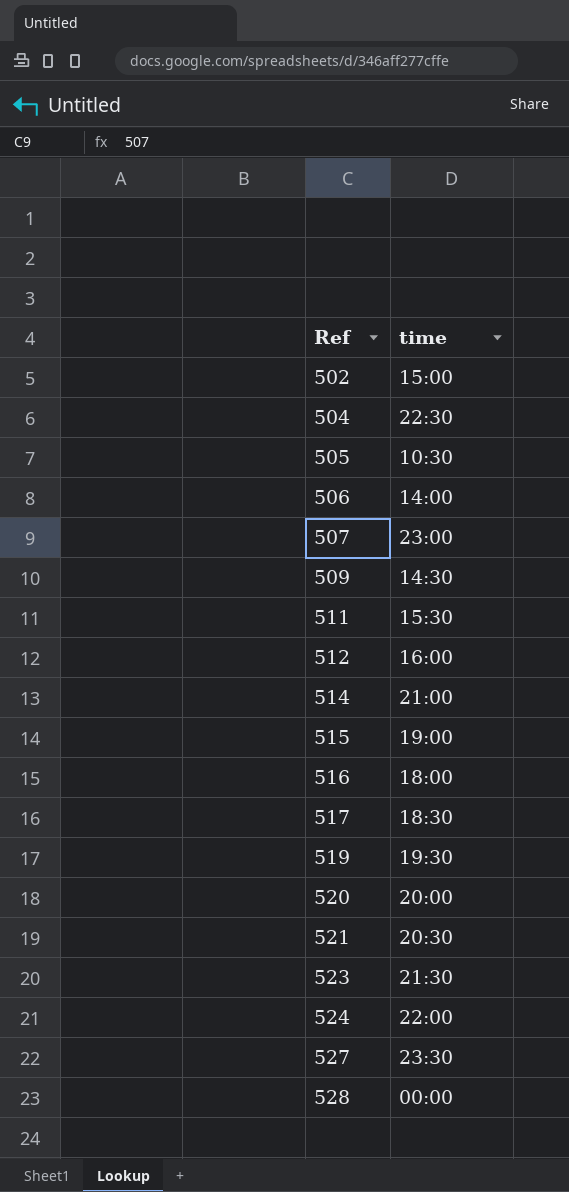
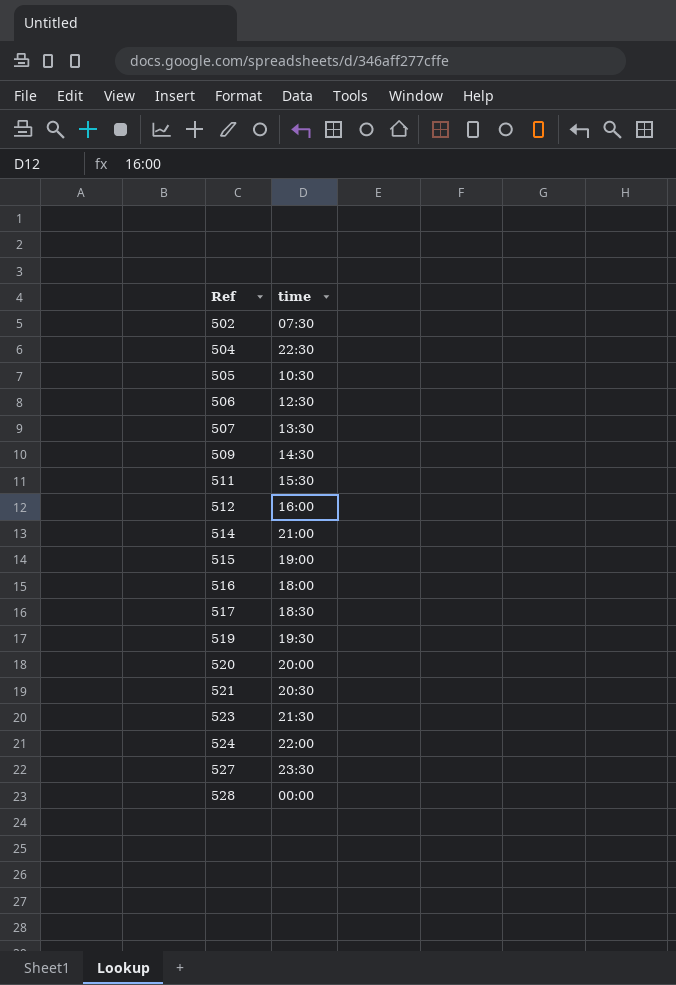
502 | time: 15:00 -> 07:30
506 | time: 14:00 -> 12:30
507 | time: 23:00 -> 13:30

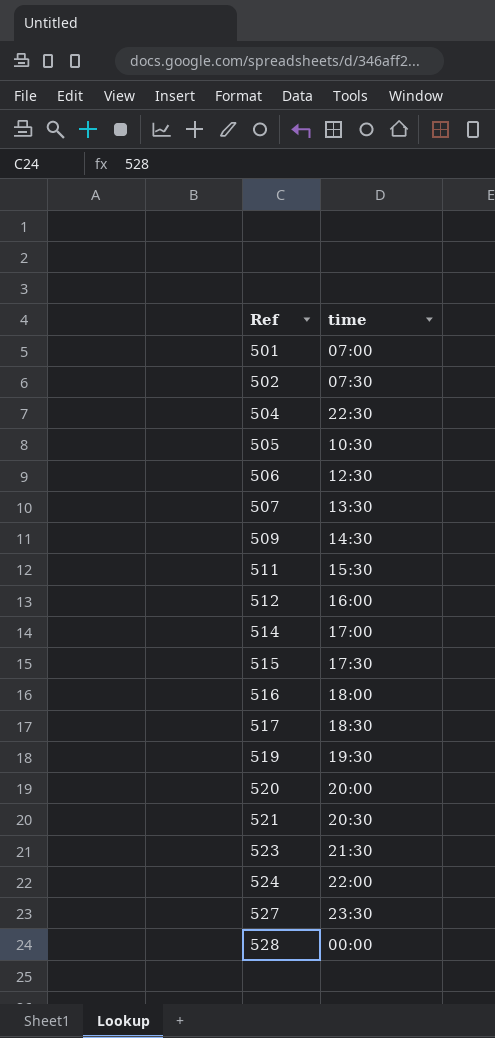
row 501: none -> 07:00
514 | time: 21:00 -> 17:00
515 | time: 19:00 -> 17:30

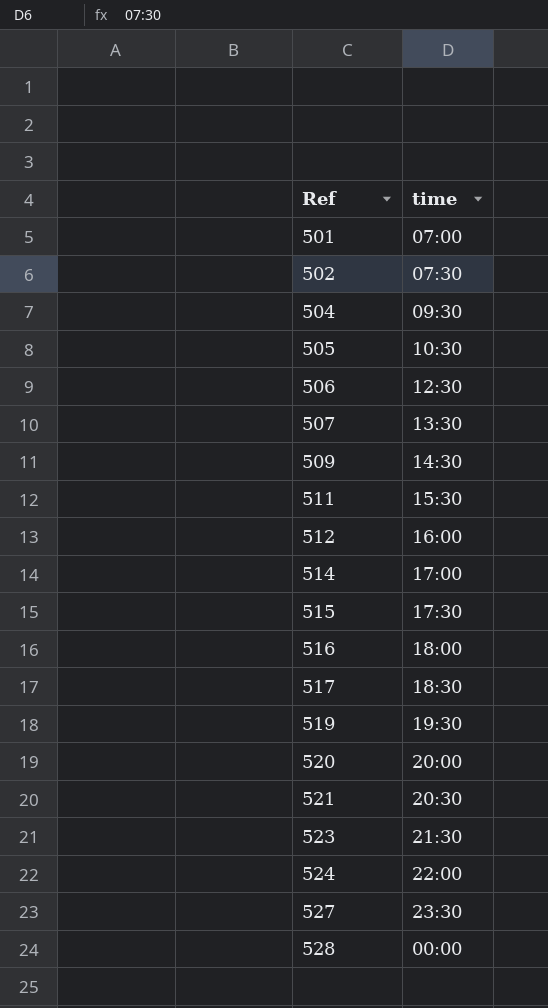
504 | time: 22:30 -> 09:30

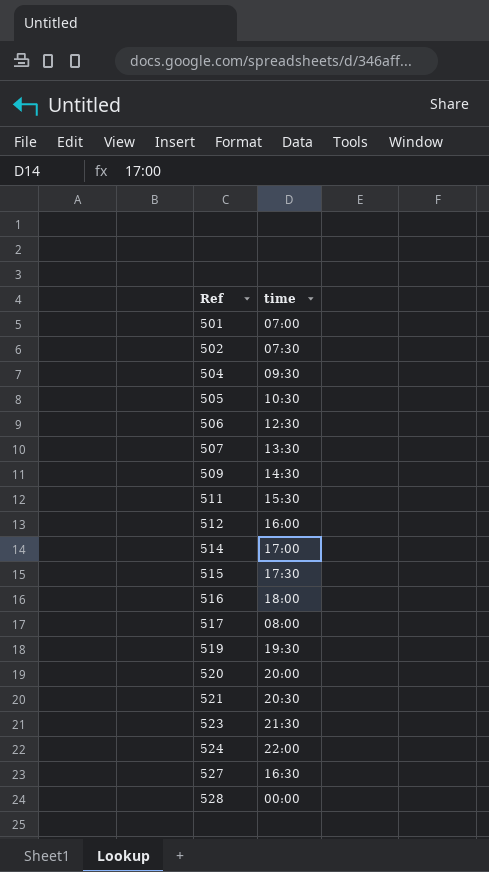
517 | time: 18:30 -> 08:00
527 | time: 23:30 -> 16:30

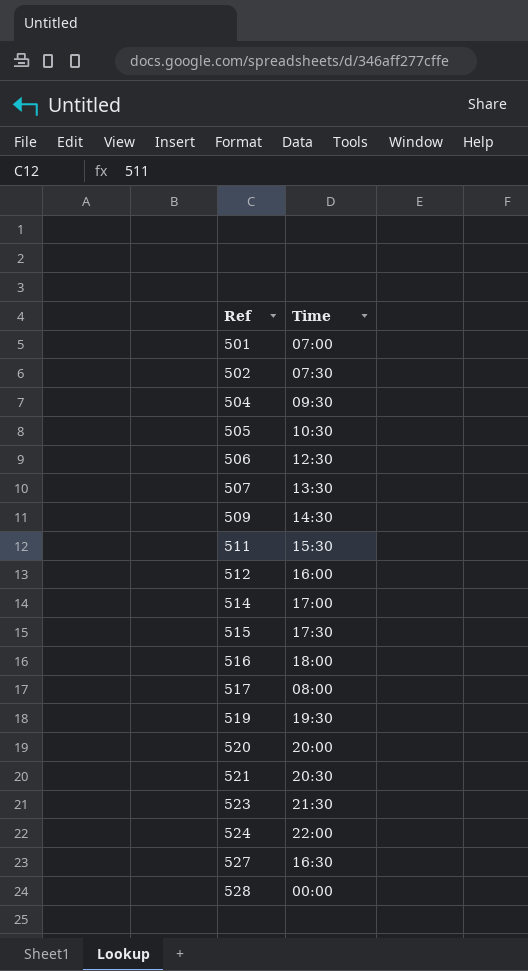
column name: time -> Time

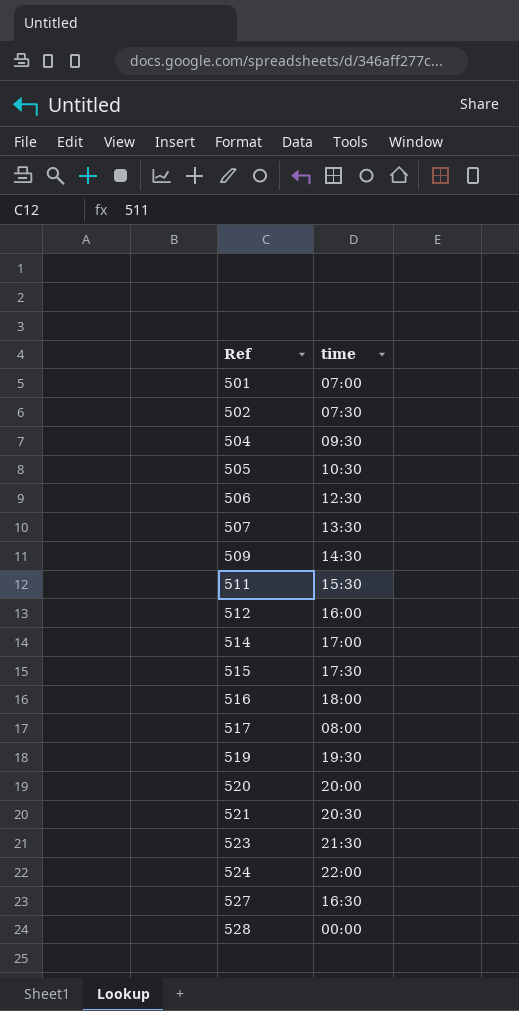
column name: Time -> time

